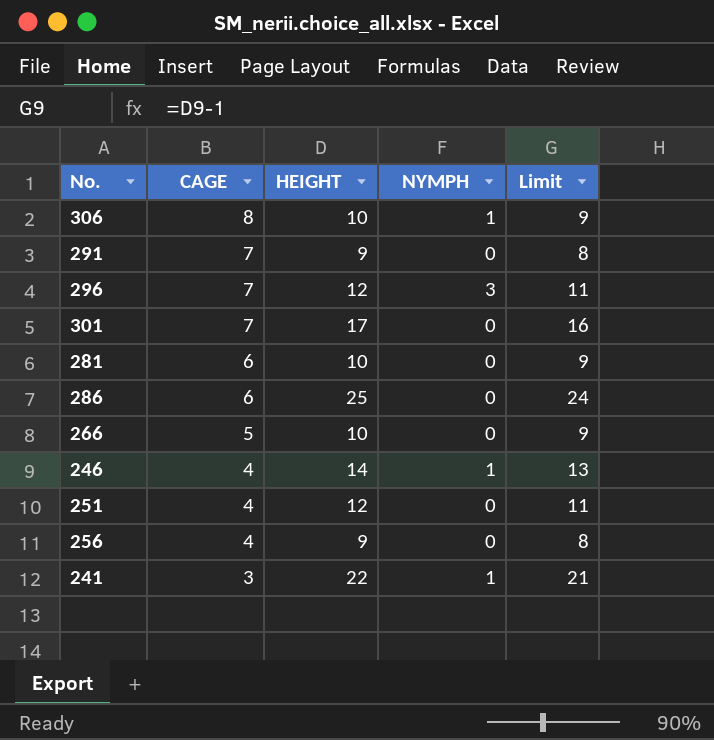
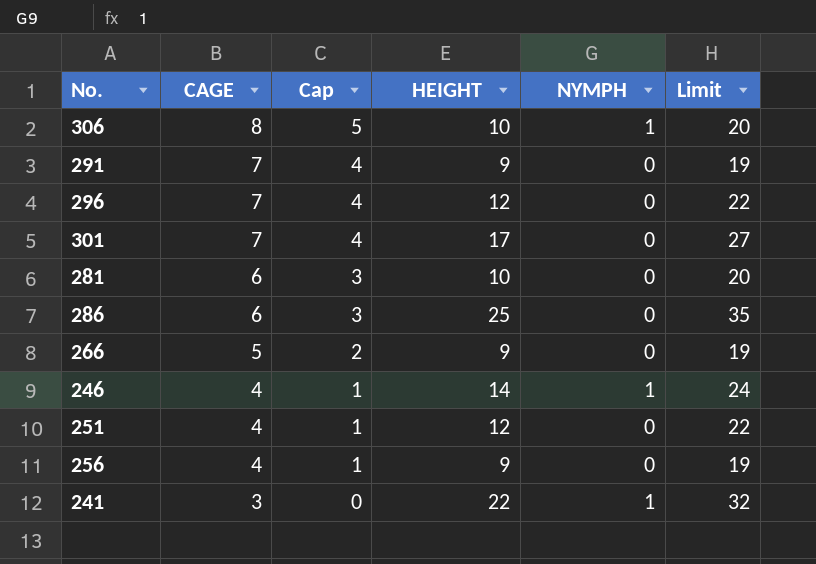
column Cap | formula: none -> [CAGE] - 3
column Limit | formula: [HEIGHT] - 1 -> [HEIGHT] + 10
296 | NYMPH: 3 -> 0
266 | HEIGHT: 10 -> 9

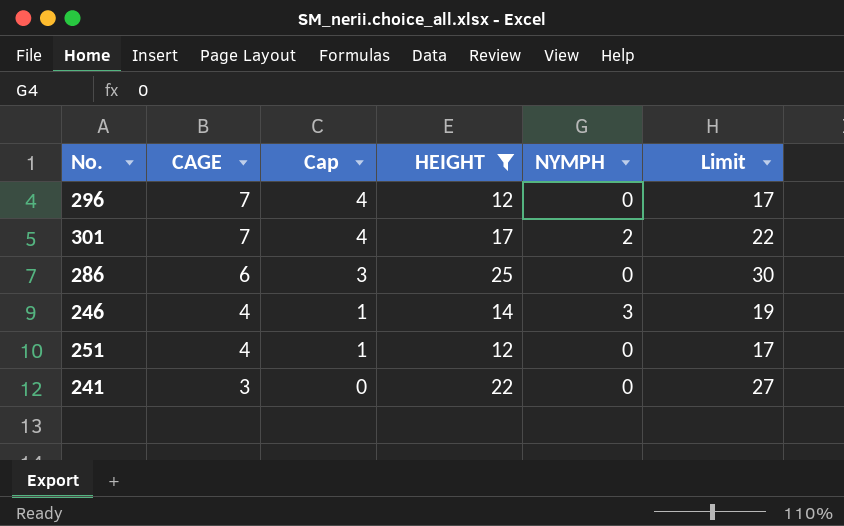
filter: none -> HEIGHT >= 12
column Limit | formula: [HEIGHT] + 10 -> [HEIGHT] + 5
301 | NYMPH: 0 -> 2
246 | NYMPH: 1 -> 3
241 | NYMPH: 1 -> 0

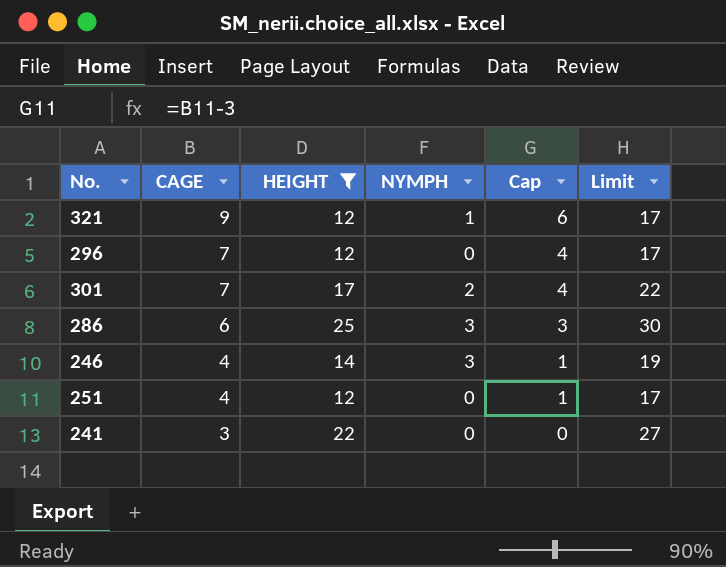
column Cap | position: 3 -> 5
row 321: none -> 9 | 12 | 1 | 6 | 17
286 | NYMPH: 0 -> 3

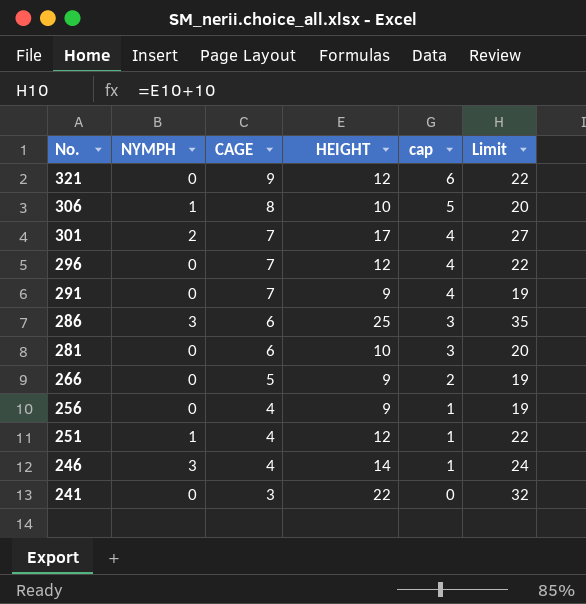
filter: HEIGHT >= 12 -> none
row order: CAGE descending -> No. descending
column NYMPH | position: 4 -> 2
column name: Cap -> cap
column Limit | formula: [HEIGHT] + 5 -> [HEIGHT] + 10
321 | NYMPH: 1 -> 0
251 | NYMPH: 0 -> 1

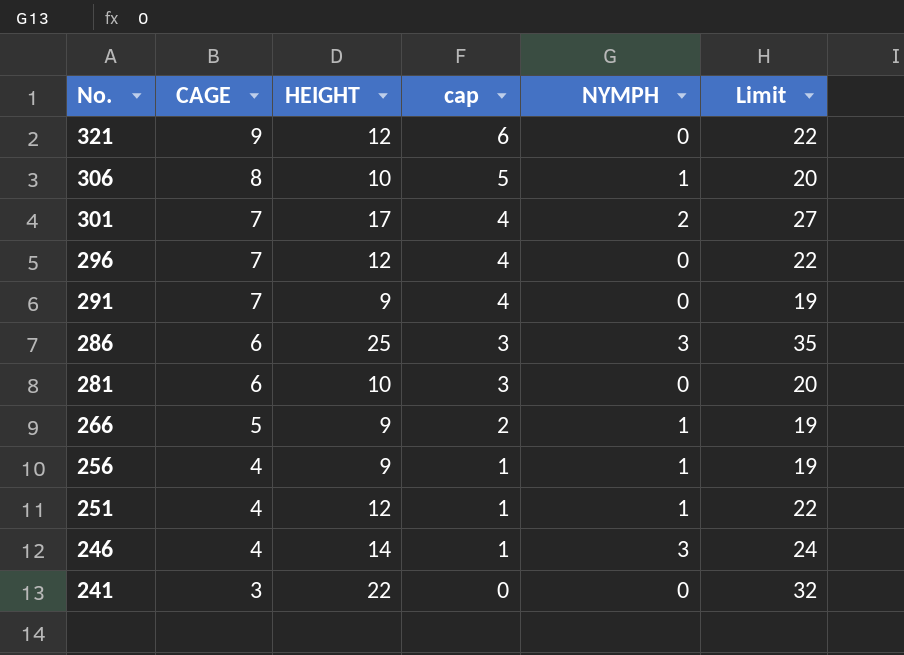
column NYMPH | position: 2 -> 5
266 | NYMPH: 0 -> 1
256 | NYMPH: 0 -> 1

